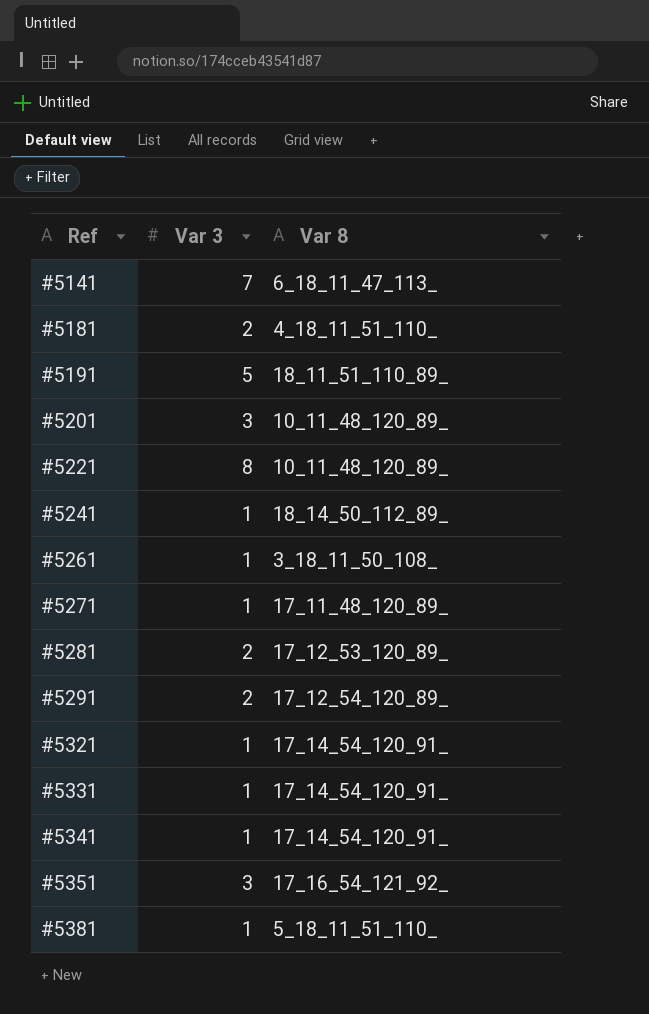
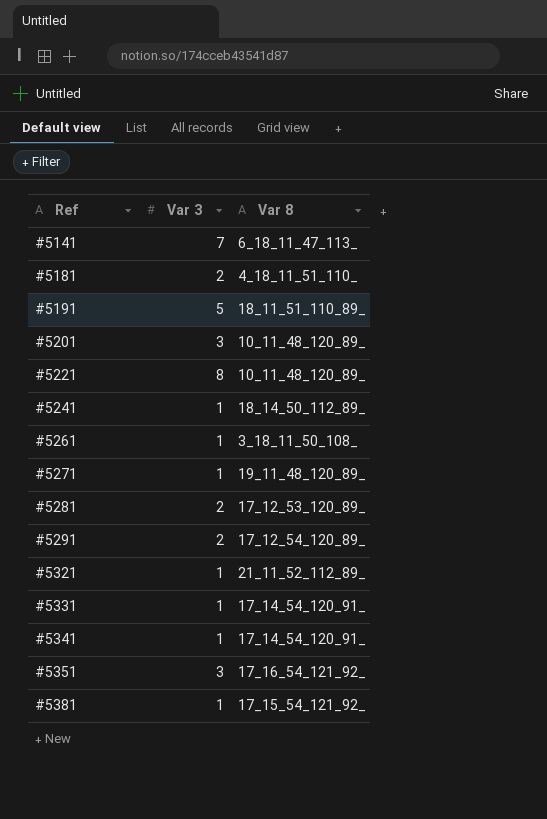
#5271 | Var 8: 17_11_48_120_89_ -> 19_11_48_120_89_
#5321 | Var 8: 17_14_54_120_91_ -> 21_11_52_112_89_
#5381 | Var 8: 5_18_11_51_110_ -> 17_15_54_121_92_

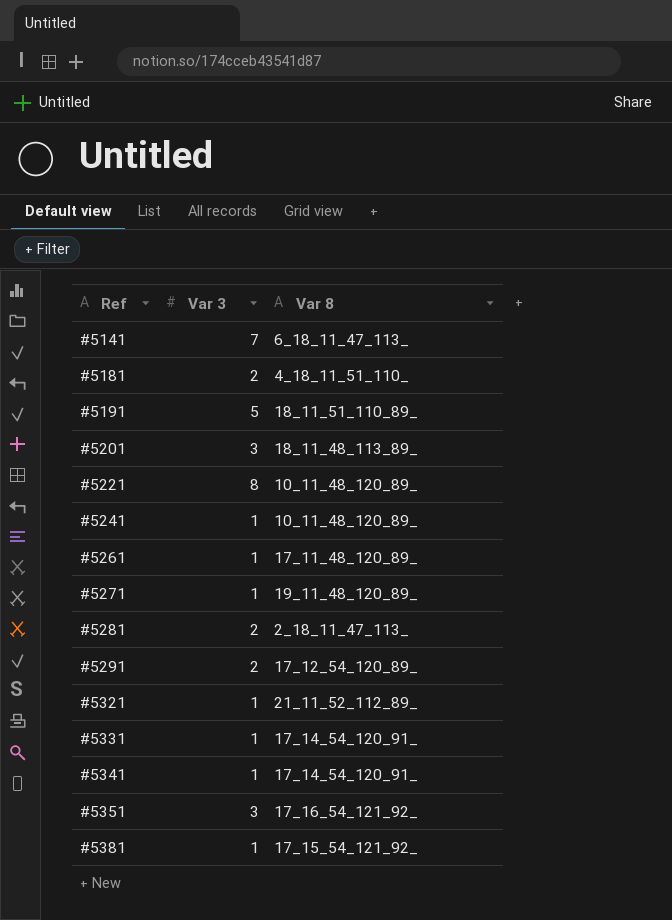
#5201 | Var 8: 10_11_48_120_89_ -> 18_11_48_113_89_
#5241 | Var 8: 18_14_50_112_89_ -> 10_11_48_120_89_
#5261 | Var 8: 3_18_11_50_108_ -> 17_11_48_120_89_
#5281 | Var 8: 17_12_53_120_89_ -> 2_18_11_47_113_

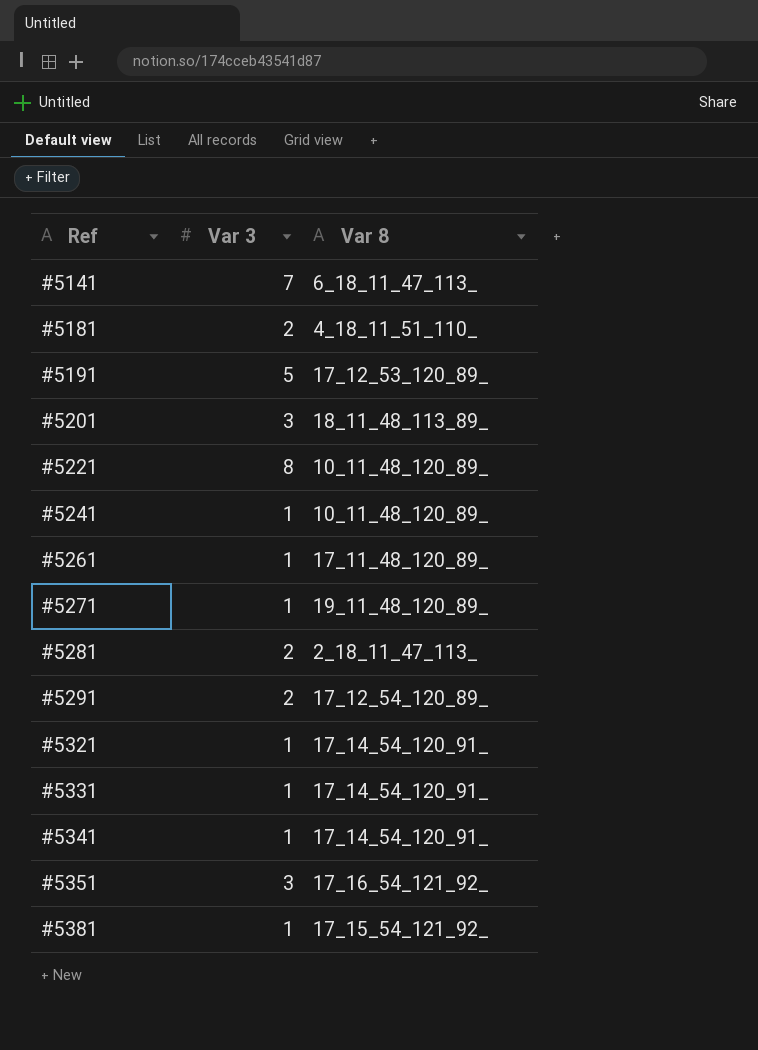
#5191 | Var 8: 18_11_51_110_89_ -> 17_12_53_120_89_
#5321 | Var 8: 21_11_52_112_89_ -> 17_14_54_120_91_

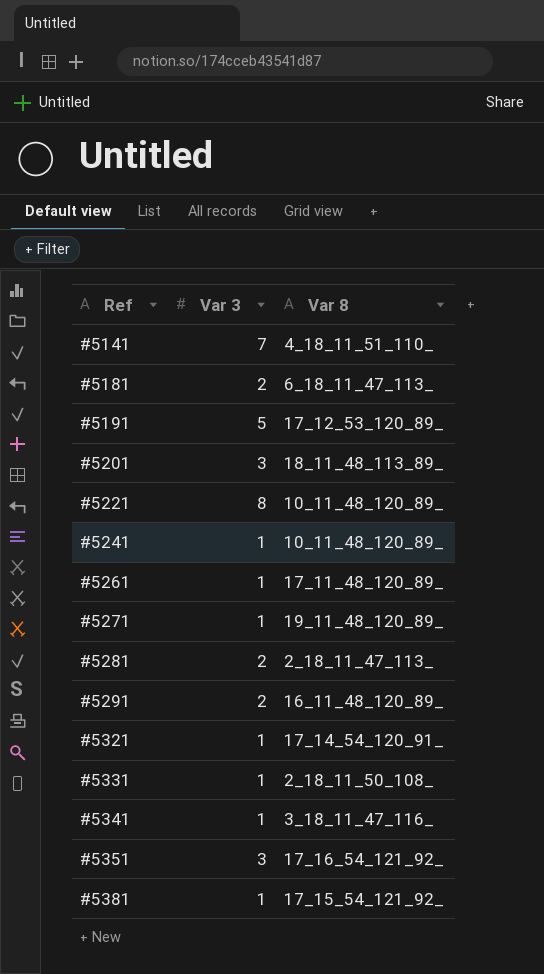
#5141 | Var 8: 6_18_11_47_113_ -> 4_18_11_51_110_
#5181 | Var 8: 4_18_11_51_110_ -> 6_18_11_47_113_
#5291 | Var 8: 17_12_54_120_89_ -> 16_11_48_120_89_
#5331 | Var 8: 17_14_54_120_91_ -> 2_18_11_50_108_
#5341 | Var 8: 17_14_54_120_91_ -> 3_18_11_47_116_

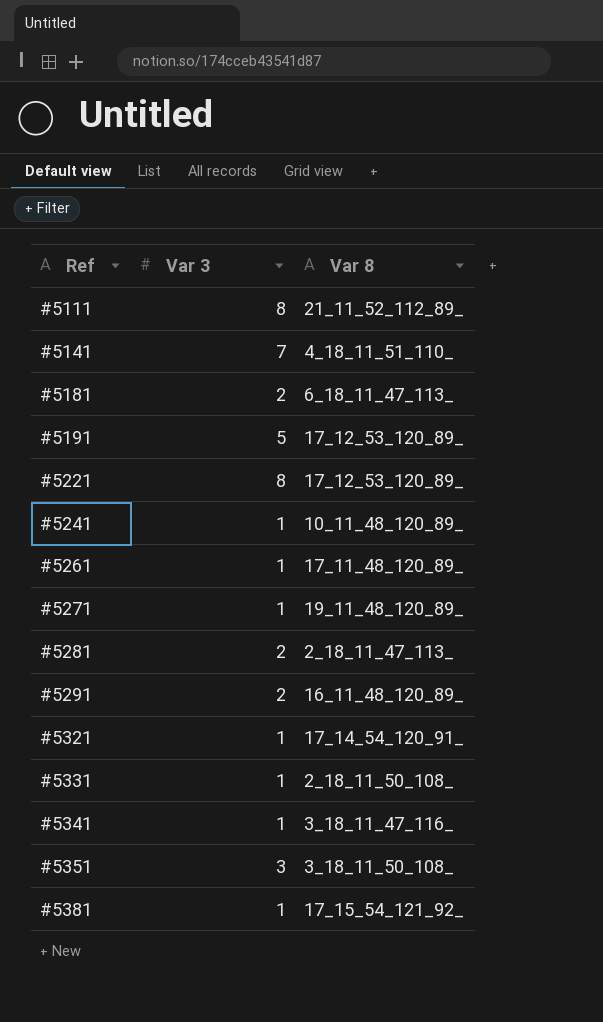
row #5201: 3 | 18_11_48_113_89_ -> none
row #5111: none -> 8 | 21_11_52_112_89_
#5221 | Var 8: 10_11_48_120_89_ -> 17_12_53_120_89_
#5351 | Var 8: 17_16_54_121_92_ -> 3_18_11_50_108_

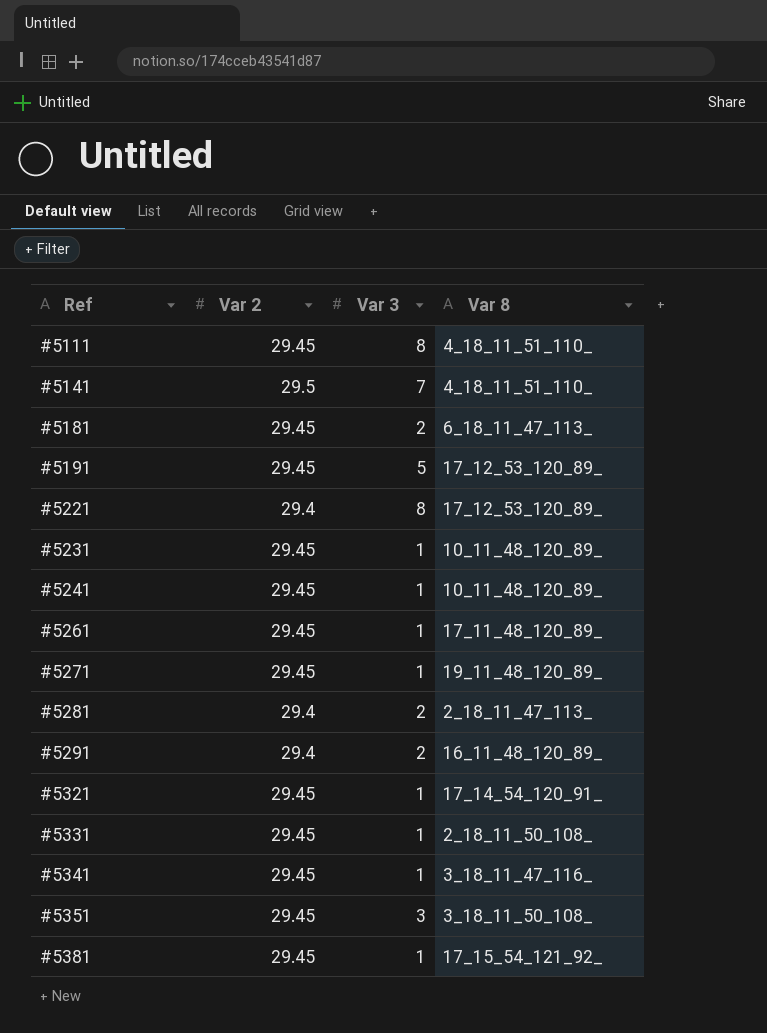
column Var 2 | position: none -> 2
#5111 | Var 8: 21_11_52_112_89_ -> 4_18_11_51_110_
row #5231: none -> 29.45 | 1 | 10_11_48_120_89_

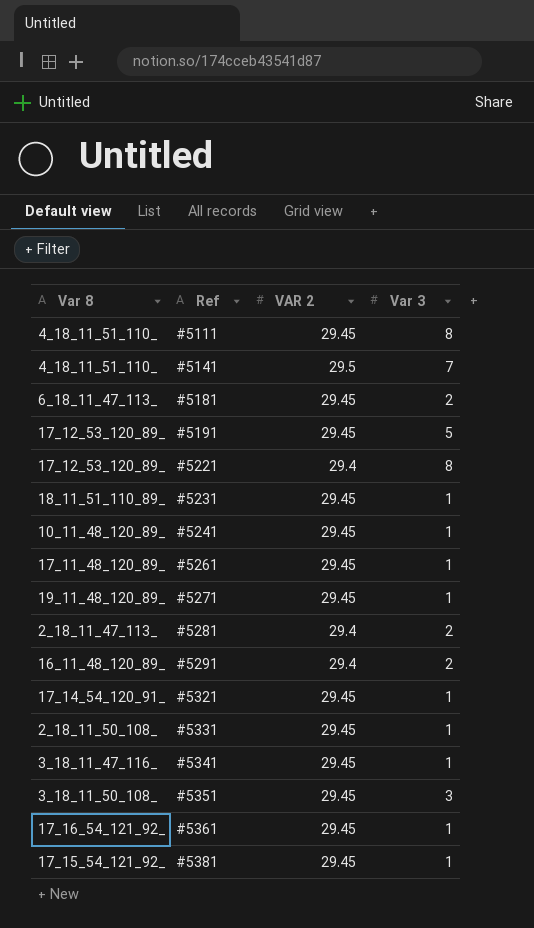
column Var 8 | position: 4 -> 1
column name: Var 2 -> VAR 2
#5231 | Var 8: 10_11_48_120_89_ -> 18_11_51_110_89_
row #5361: none -> 17_16_54_121_92_ | 29.45 | 1

